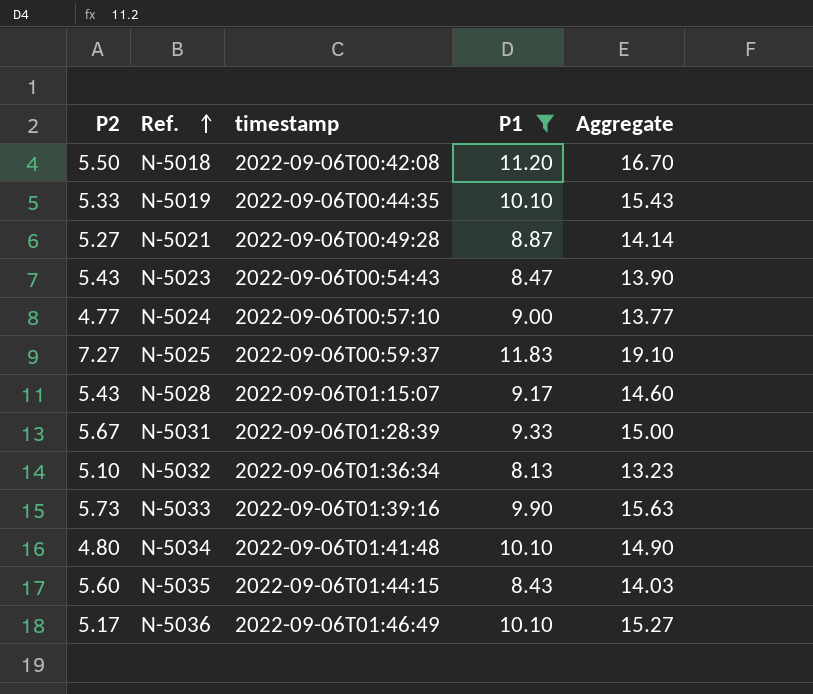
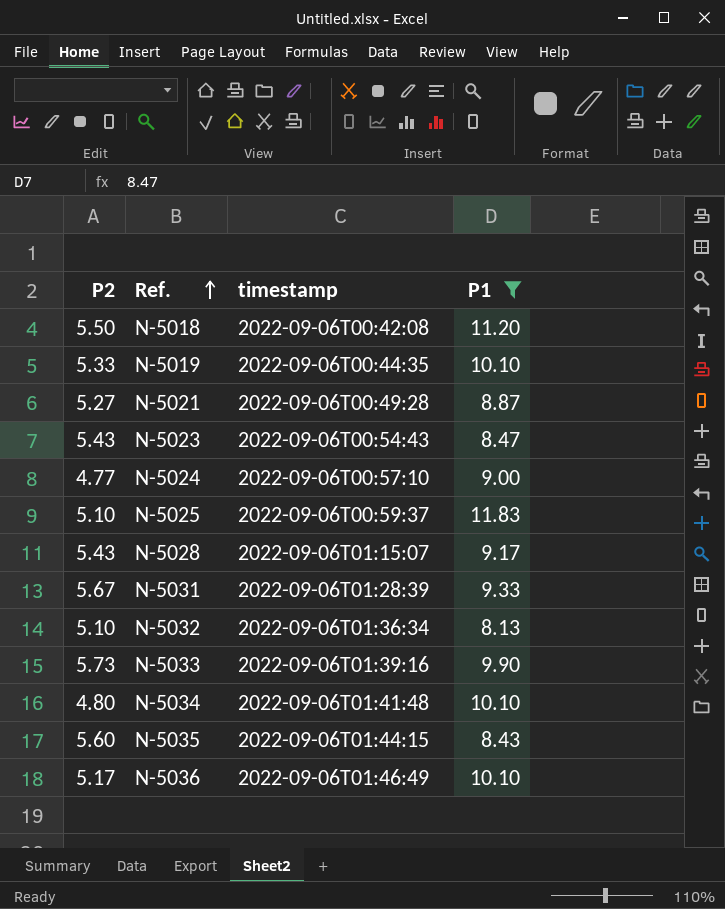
column Aggregate | formula: [P2] + [P1] -> none
N-5025 | P2: 7.27 -> 5.10

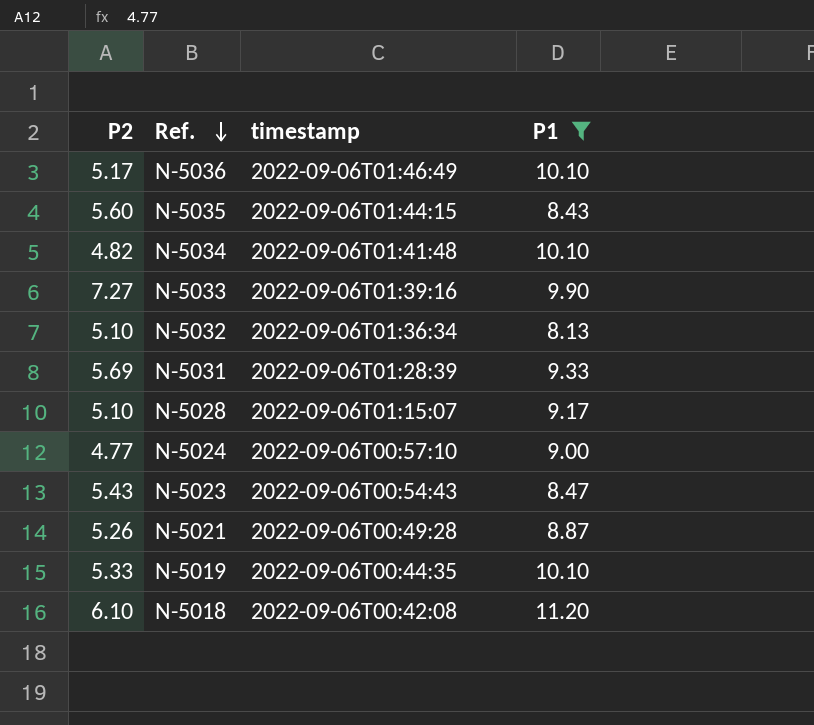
row order: Ref. ascending -> Ref. descending
row N-5025: 5.10 | 2022-09-06T00:59:37 | 11.83 -> none
N-5034 | P2: 4.80 -> 4.82
N-5033 | P2: 5.73 -> 7.27
N-5031 | P2: 5.67 -> 5.69
N-5028 | P2: 5.43 -> 5.10
N-5021 | P2: 5.27 -> 5.26
N-5018 | P2: 5.50 -> 6.10

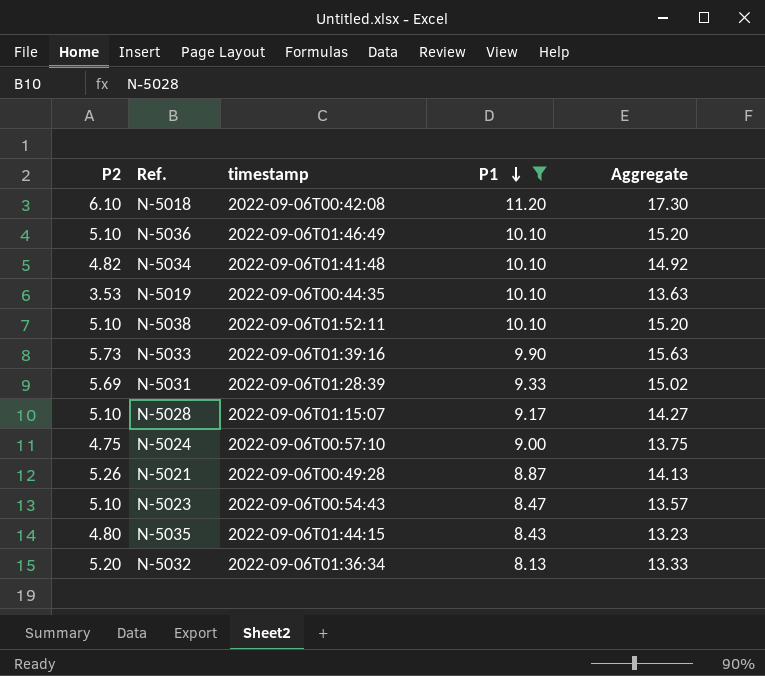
row order: Ref. descending -> P1 descending
column Aggregate | formula: none -> [P2] + [P1]
N-5036 | P2: 5.17 -> 5.10
N-5019 | P2: 5.33 -> 3.53
row N-5038: none -> 5.10 | 2022-09-06T01:52:11 | 10.10 | 15.20
N-5033 | P2: 7.27 -> 5.73
N-5024 | P2: 4.77 -> 4.75
N-5023 | P2: 5.43 -> 5.10
N-5035 | P2: 5.60 -> 4.80
N-5032 | P2: 5.10 -> 5.20

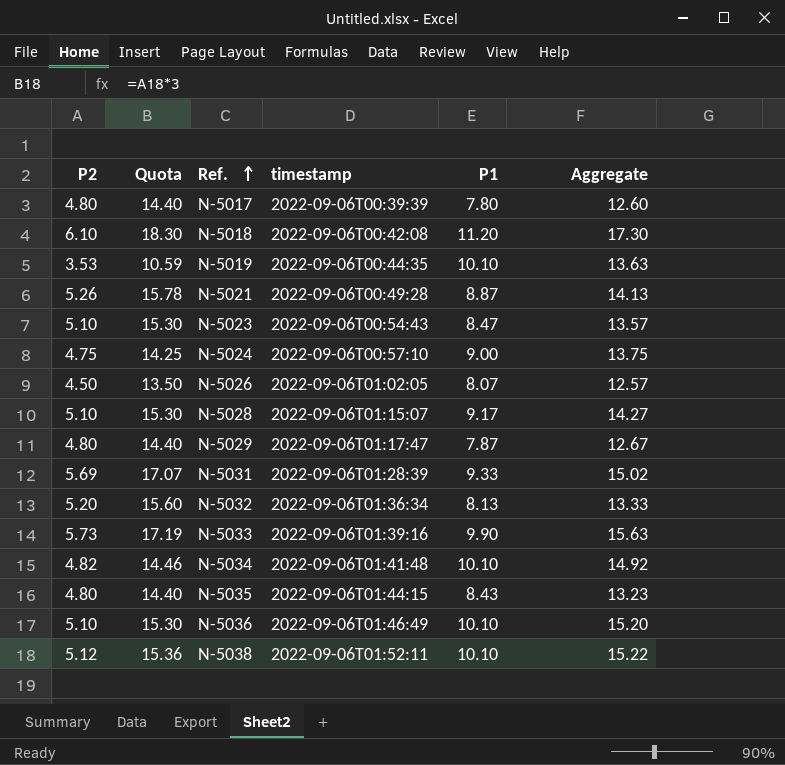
filter: P1 >= 8.13 -> none
row order: P1 descending -> Ref. ascending
column Quota | formula: none -> [P2] * 3
N-5038 | P2: 5.10 -> 5.12
N-5038 | Aggregate: 15.20 -> 15.22

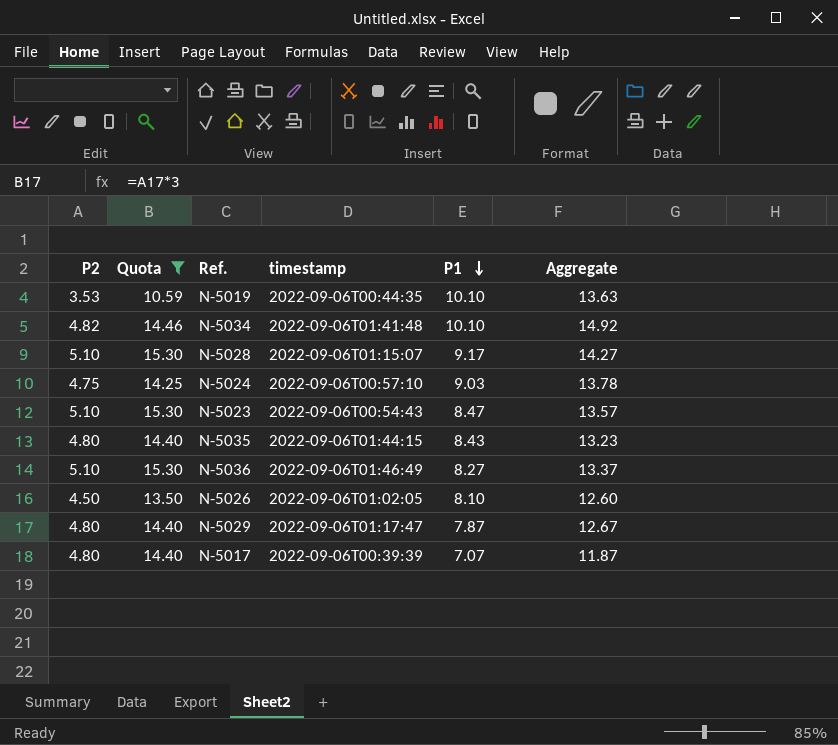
filter: none -> Quota <= 15.30
row order: Ref. ascending -> P1 descending
N-5024 | P1: 9.00 -> 9.03
N-5024 | Aggregate: 13.75 -> 13.78
N-5036 | P1: 10.10 -> 8.27
N-5036 | Aggregate: 15.20 -> 13.37
N-5026 | P1: 8.07 -> 8.10
N-5026 | Aggregate: 12.57 -> 12.60
N-5017 | P1: 7.80 -> 7.07
N-5017 | Aggregate: 12.60 -> 11.87

